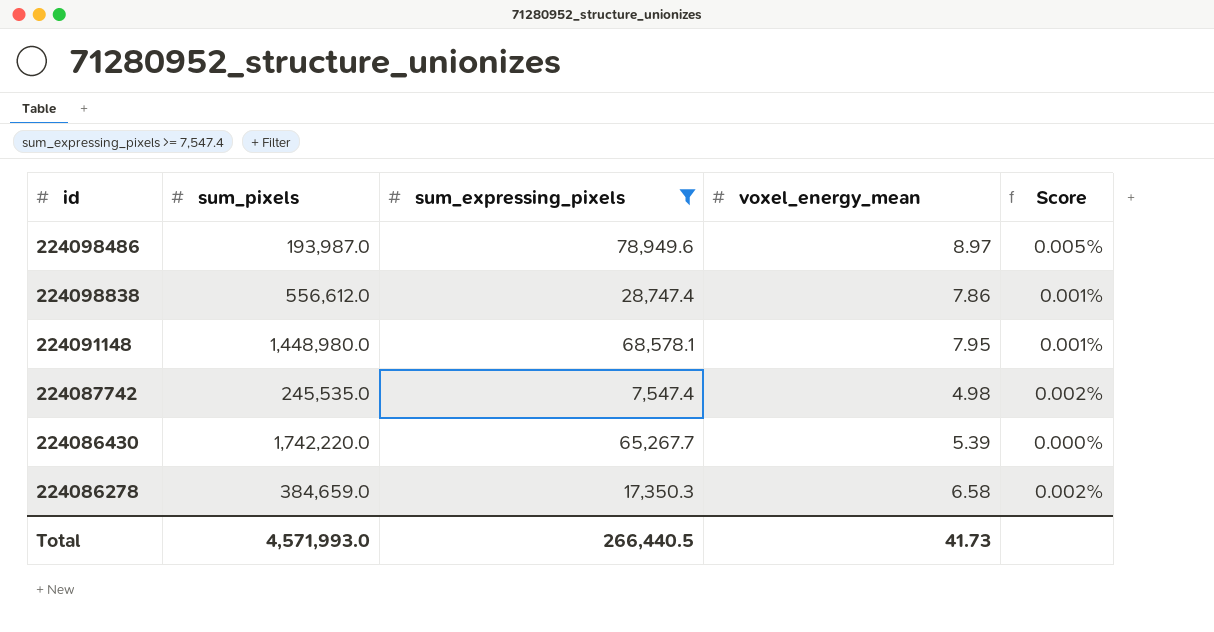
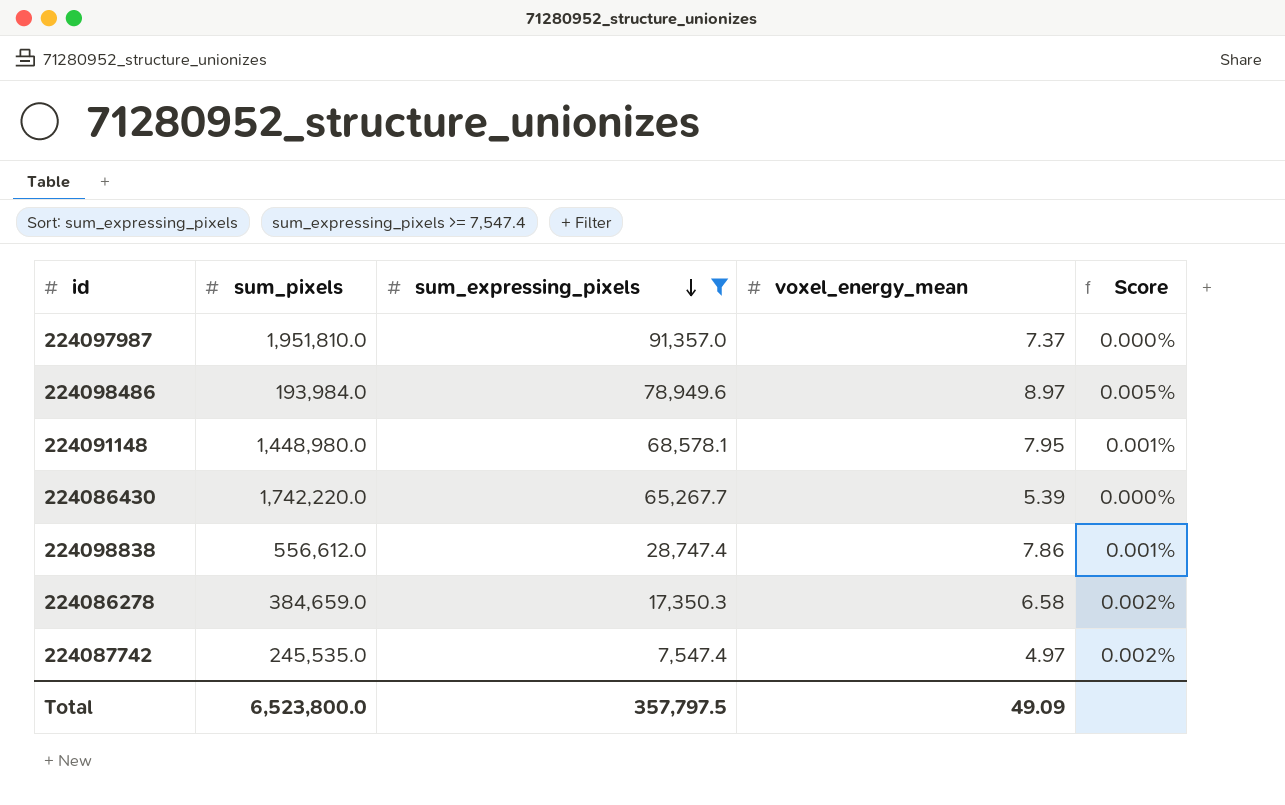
row order: none -> sum_expressing_pixels descending
row 224097987: none -> 1,951,810.0 | 91,357.0 | 7.37 | 0.000%
224098486 | sum_pixels: 193,987.0 -> 193,984.0
224087742 | voxel_energy_mean: 4.98 -> 4.97
Total | sum_pixels: 4,571,993.0 -> 6,523,800.0
Total | sum_expressing_pixels: 266,440.5 -> 357,797.5
Total | voxel_energy_mean: 41.73 -> 49.09

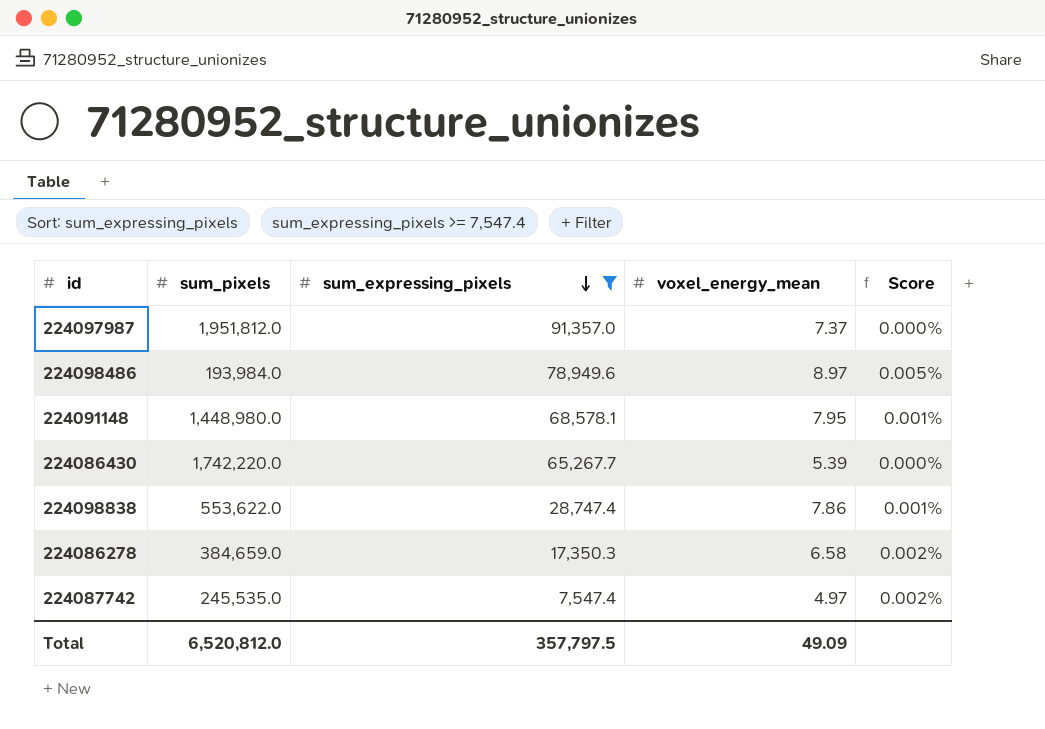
224097987 | sum_pixels: 1,951,810.0 -> 1,951,812.0
224098838 | sum_pixels: 556,612.0 -> 553,622.0
Total | sum_pixels: 6,523,800.0 -> 6,520,812.0

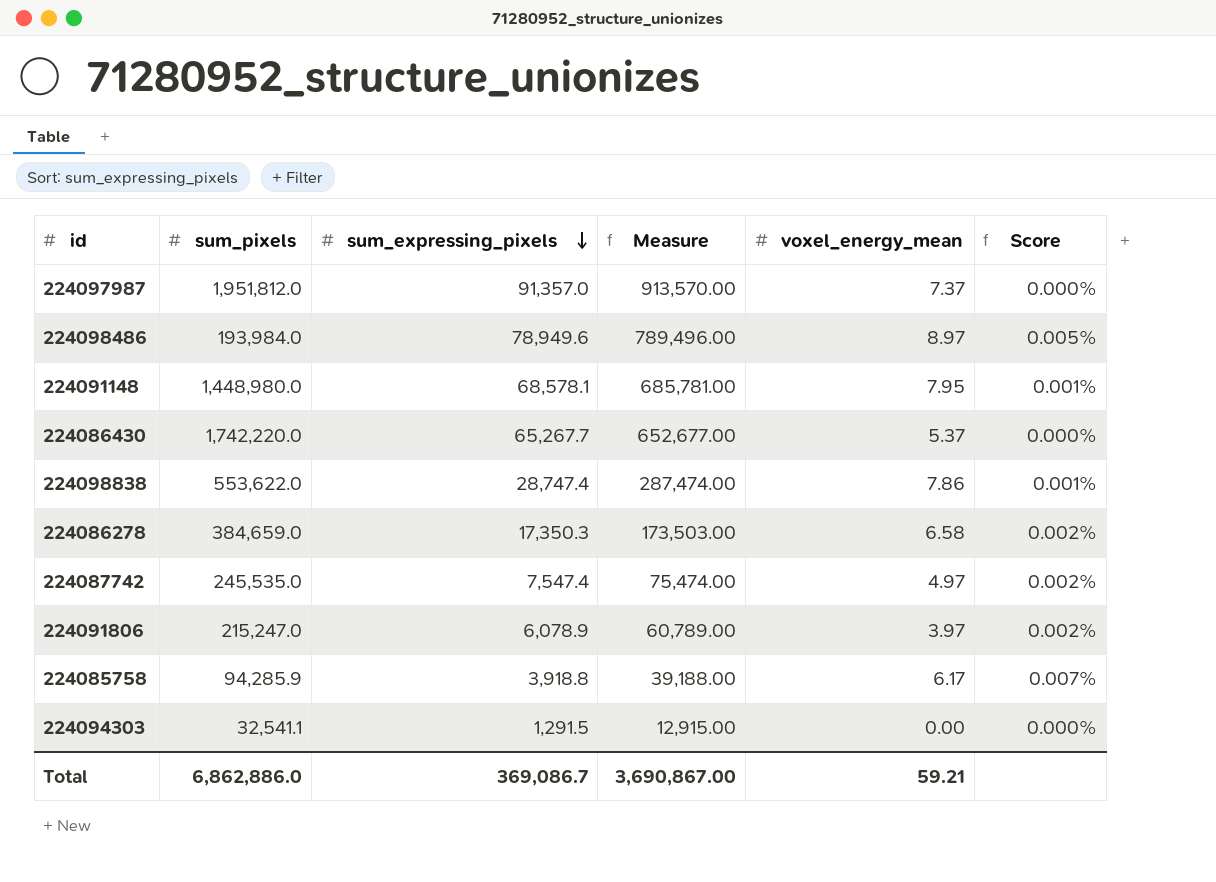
filter: sum_expressing_pixels >= 7,547.4 -> none
column Measure | formula: none -> [sum_expressing_pixels] * 10
224086430 | voxel_energy_mean: 5.39 -> 5.37
Total | sum_pixels: 6,520,812.0 -> 6,862,886.0
Total | sum_expressing_pixels: 357,797.5 -> 369,086.7
Total | voxel_energy_mean: 49.09 -> 59.21

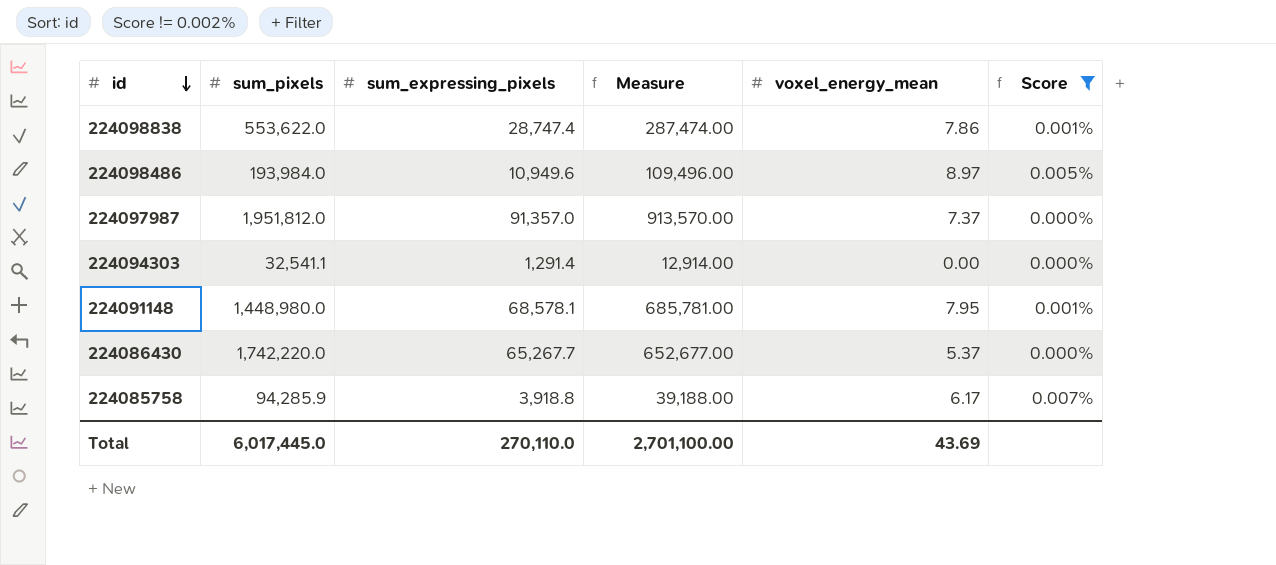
filter: none -> Score != 0.002%
row order: sum_expressing_pixels descending -> id descending
224098486 | sum_expressing_pixels: 78,949.6 -> 10,949.6
224098486 | Measure: 789,496.00 -> 109,496.00
224094303 | sum_expressing_pixels: 1,291.5 -> 1,291.4
224094303 | Measure: 12,915.00 -> 12,914.00
Total | sum_pixels: 6,862,886.0 -> 6,017,445.0
Total | sum_expressing_pixels: 369,086.7 -> 270,110.0
Total | Measure: 3,690,867.00 -> 2,701,100.00
Total | voxel_energy_mean: 59.21 -> 43.69

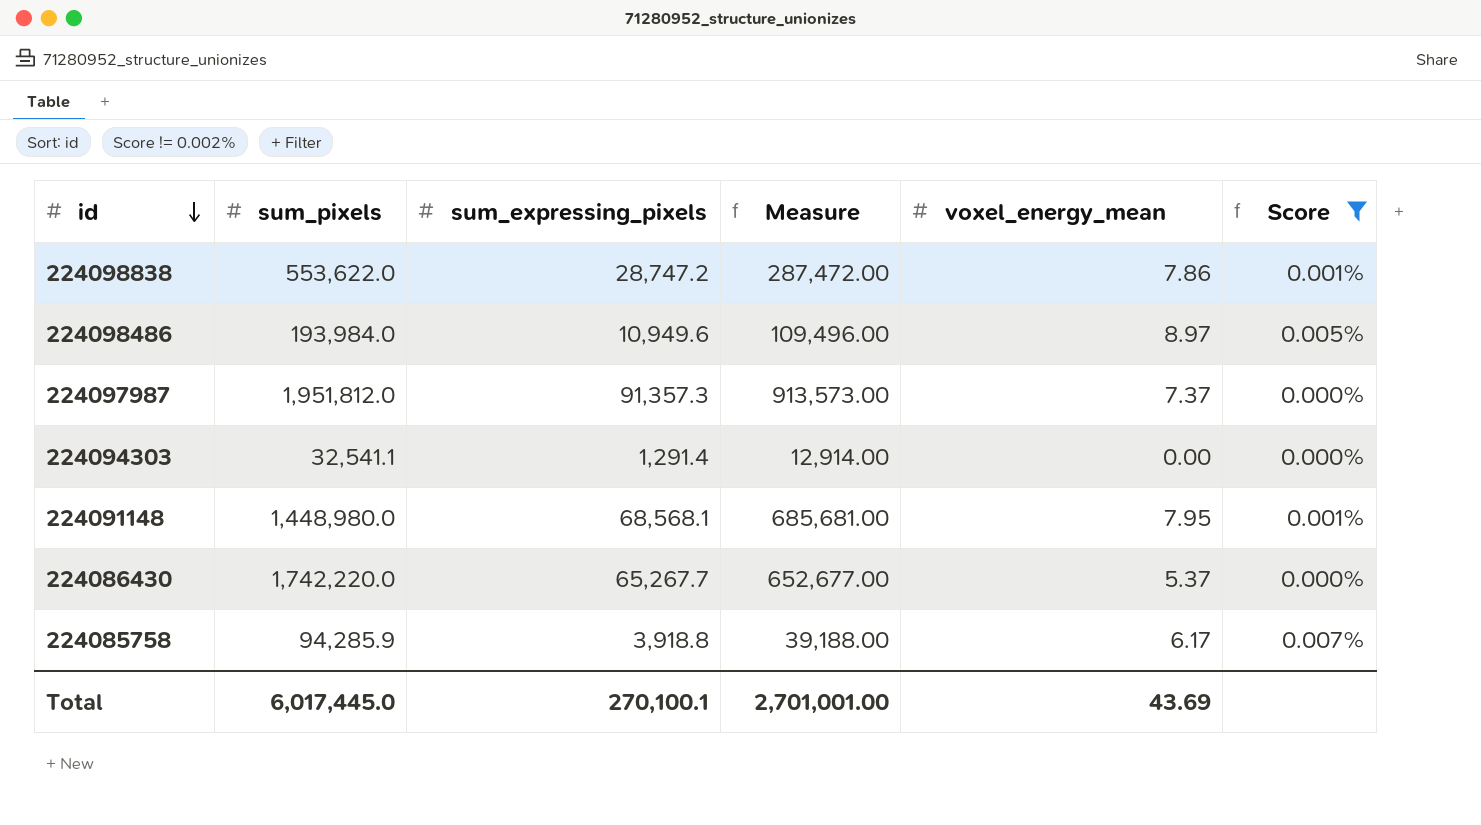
224098838 | sum_expressing_pixels: 28,747.4 -> 28,747.2
224098838 | Measure: 287,474.00 -> 287,472.00
224097987 | sum_expressing_pixels: 91,357.0 -> 91,357.3
224097987 | Measure: 913,570.00 -> 913,573.00
224091148 | sum_expressing_pixels: 68,578.1 -> 68,568.1
224091148 | Measure: 685,781.00 -> 685,681.00
Total | sum_expressing_pixels: 270,110.0 -> 270,100.1
Total | Measure: 2,701,100.00 -> 2,701,001.00

